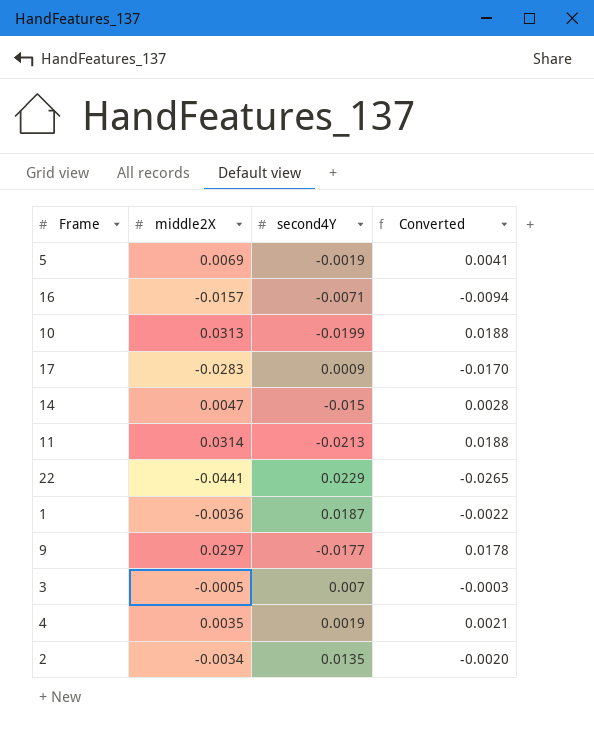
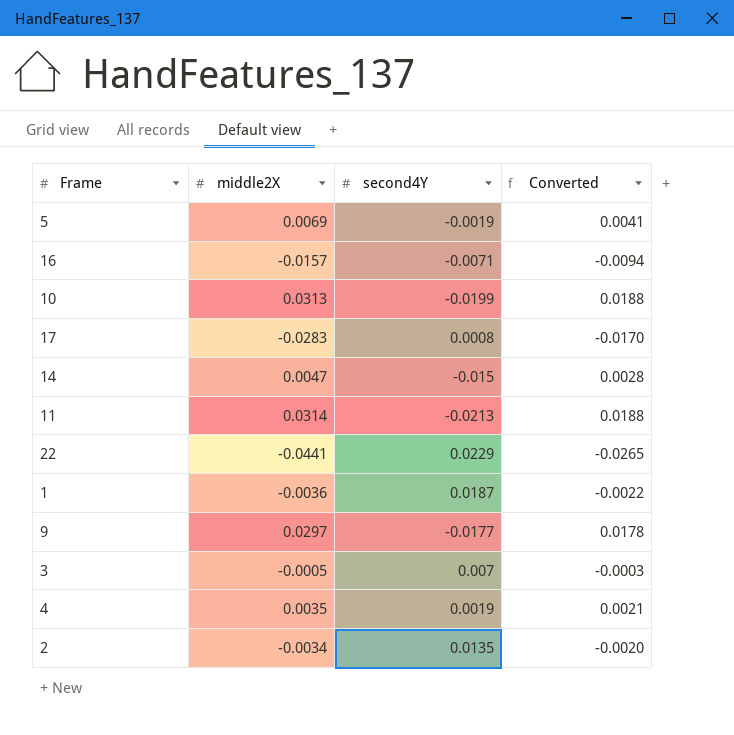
17 | second4Y: 0.0009 -> 0.0008

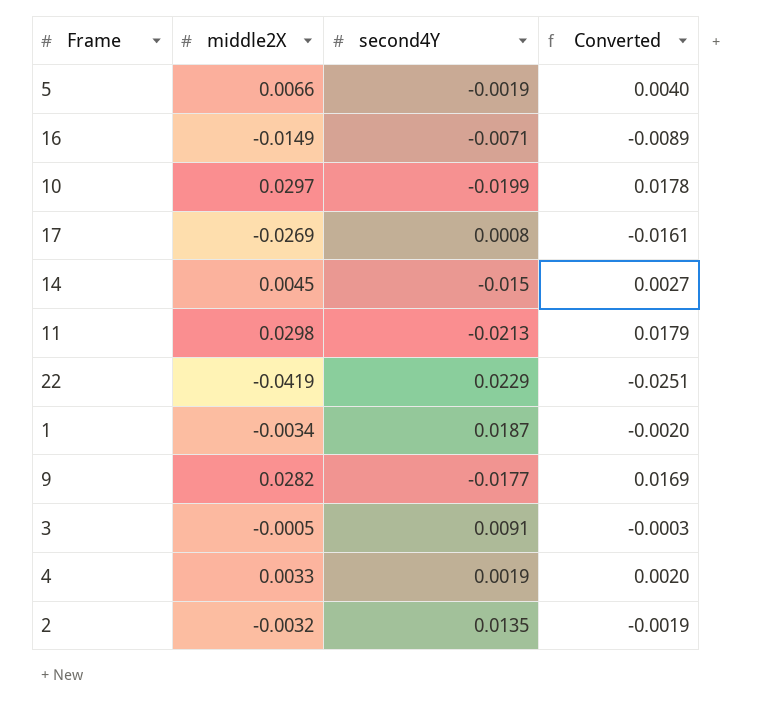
5 | middle2X: 0.0069 -> 0.0066
5 | Converted: 0.0041 -> 0.0040
16 | middle2X: -0.0157 -> -0.0149
16 | Converted: -0.0094 -> -0.0089
10 | middle2X: 0.0313 -> 0.0297
10 | Converted: 0.0188 -> 0.0178
17 | middle2X: -0.0283 -> -0.0269
17 | Converted: -0.0170 -> -0.0161
14 | middle2X: 0.0047 -> 0.0045
14 | Converted: 0.0028 -> 0.0027
11 | middle2X: 0.0314 -> 0.0298
11 | Converted: 0.0188 -> 0.0179
22 | middle2X: -0.0441 -> -0.0419
22 | Converted: -0.0265 -> -0.0251
1 | middle2X: -0.0036 -> -0.0034
1 | Converted: -0.0022 -> -0.0020
9 | middle2X: 0.0297 -> 0.0282
9 | Converted: 0.0178 -> 0.0169
3 | second4Y: 0.007 -> 0.0091
4 | middle2X: 0.0035 -> 0.0033
4 | Converted: 0.0021 -> 0.0020
2 | middle2X: -0.0034 -> -0.0032
2 | Converted: -0.0020 -> -0.0019

